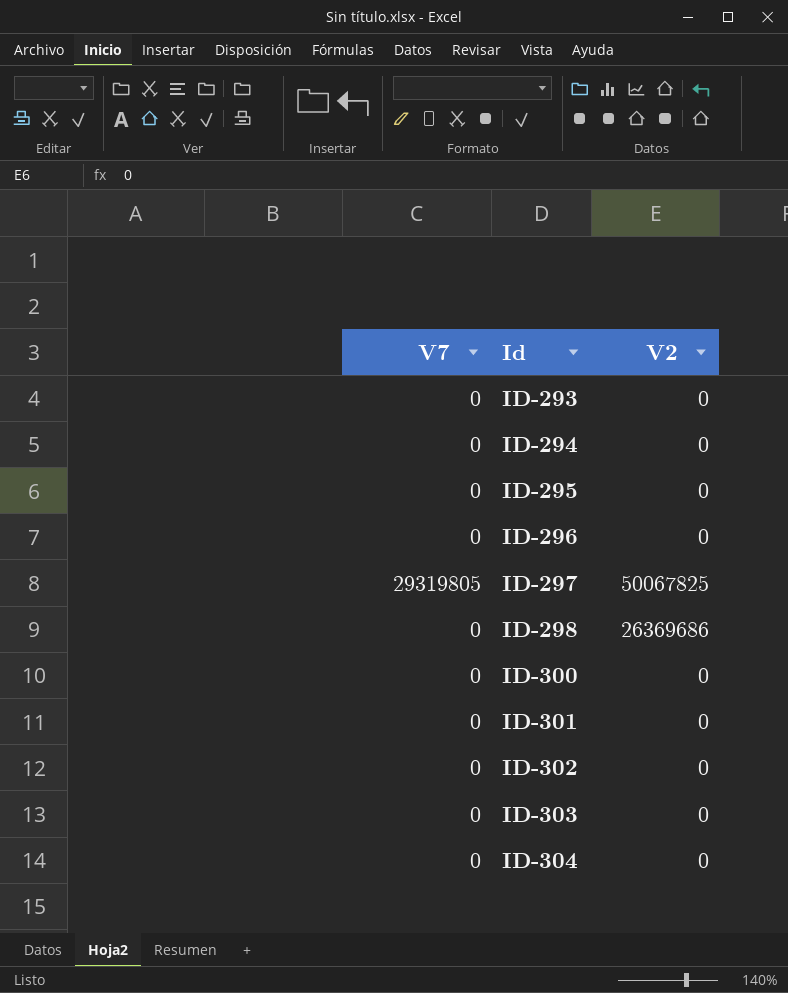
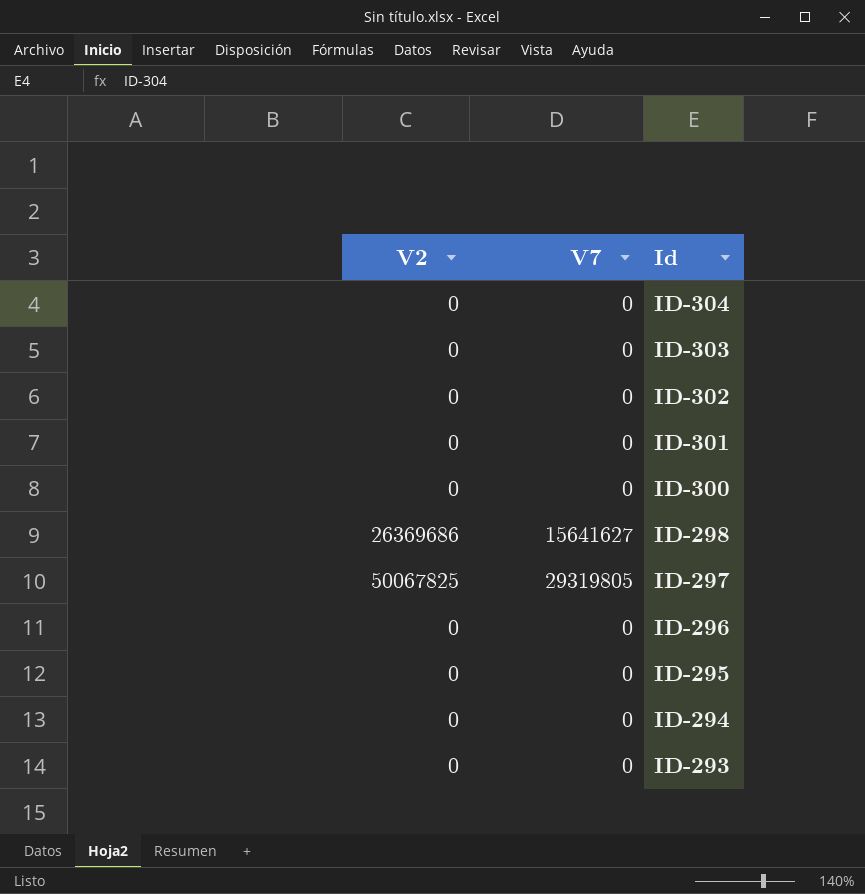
row order: Id ascending -> Id descending
column V2 | position: 3 -> 1
ID-298 | V7: 0 -> 15641627

